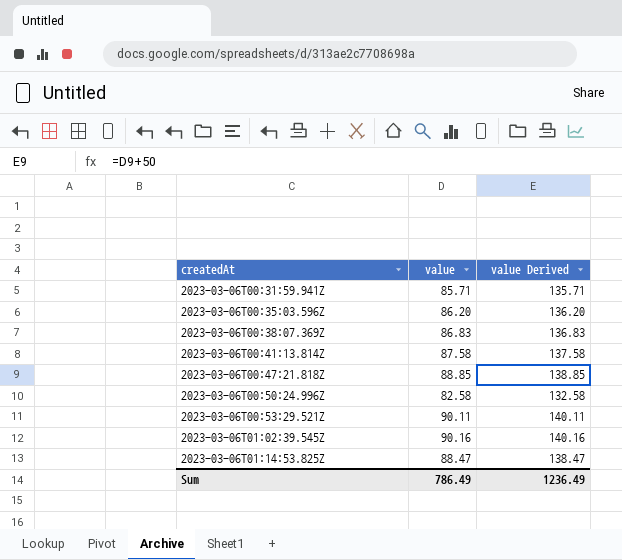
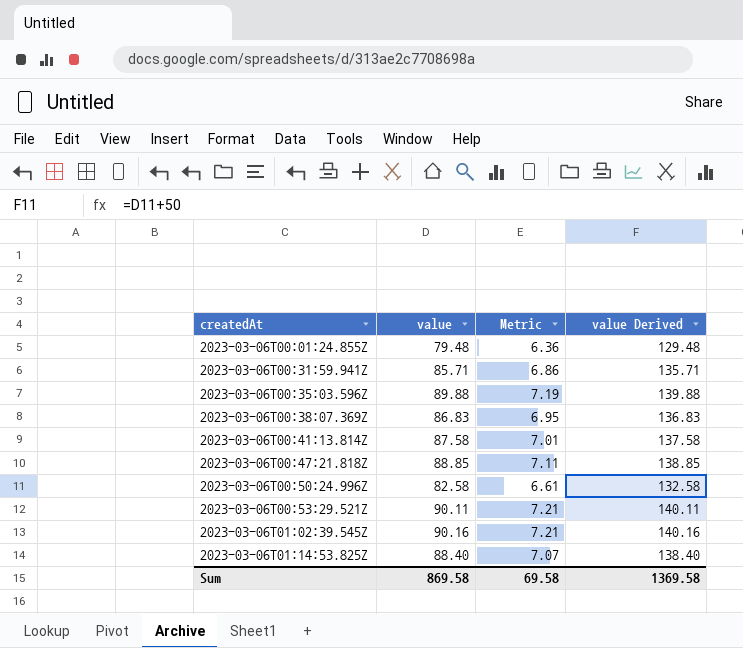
column Metric | formula: none -> [value] * 0.08
row 2023-03-06T00:01:24.855Z: none -> 79.48 | 6.36 | 129.48
2023-03-06T00:35:03.596Z | value: 86.20 -> 89.88
2023-03-06T00:35:03.596Z | value Derived: 136.20 -> 139.88
2023-03-06T01:14:53.825Z | value: 88.47 -> 88.40
2023-03-06T01:14:53.825Z | value Derived: 138.47 -> 138.40
Sum | value: 786.49 -> 869.58
Sum | value Derived: 1236.49 -> 1369.58

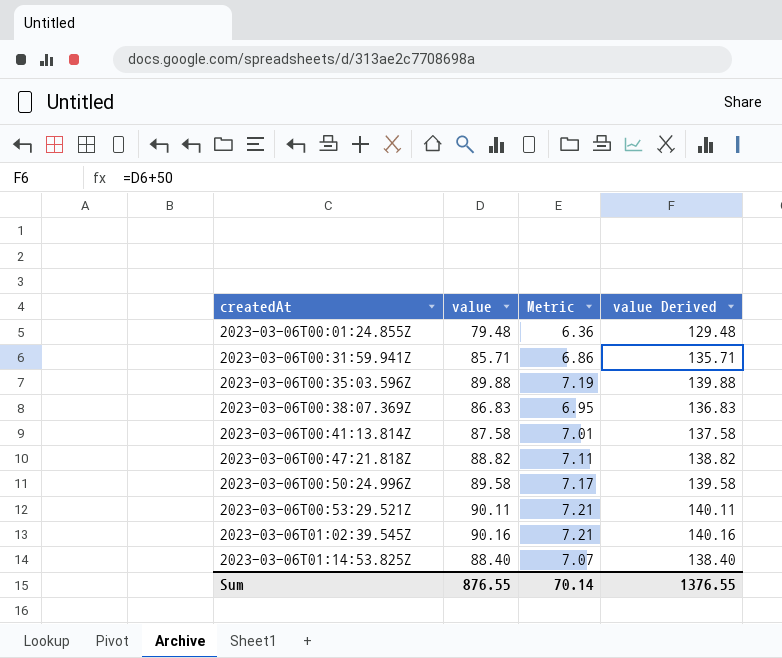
2023-03-06T00:47:21.818Z | value: 88.85 -> 88.82
2023-03-06T00:47:21.818Z | value Derived: 138.85 -> 138.82
2023-03-06T00:50:24.996Z | value: 82.58 -> 89.58
2023-03-06T00:50:24.996Z | Metric: 6.61 -> 7.17
2023-03-06T00:50:24.996Z | value Derived: 132.58 -> 139.58
Sum | value: 869.58 -> 876.55
Sum | Metric: 69.58 -> 70.14
Sum | value Derived: 1369.58 -> 1376.55

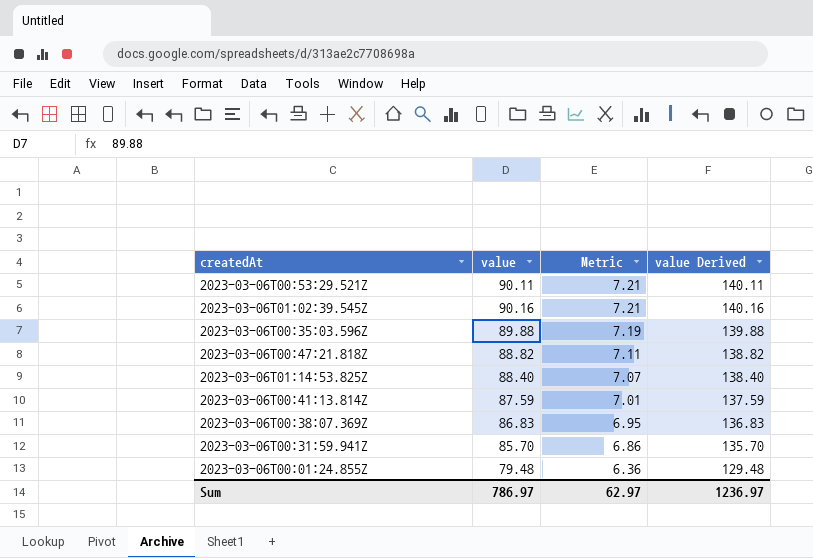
row order: createdAt ascending -> Metric descending
row 2023-03-06T00:50:24.996Z: 89.58 | 7.17 | 139.58 -> none
2023-03-06T00:41:13.814Z | value: 87.58 -> 87.59
2023-03-06T00:41:13.814Z | value Derived: 137.58 -> 137.59
2023-03-06T00:31:59.941Z | value: 85.71 -> 85.70
2023-03-06T00:31:59.941Z | value Derived: 135.71 -> 135.70
Sum | value: 876.55 -> 786.97
Sum | Metric: 70.14 -> 62.97
Sum | value Derived: 1376.55 -> 1236.97

